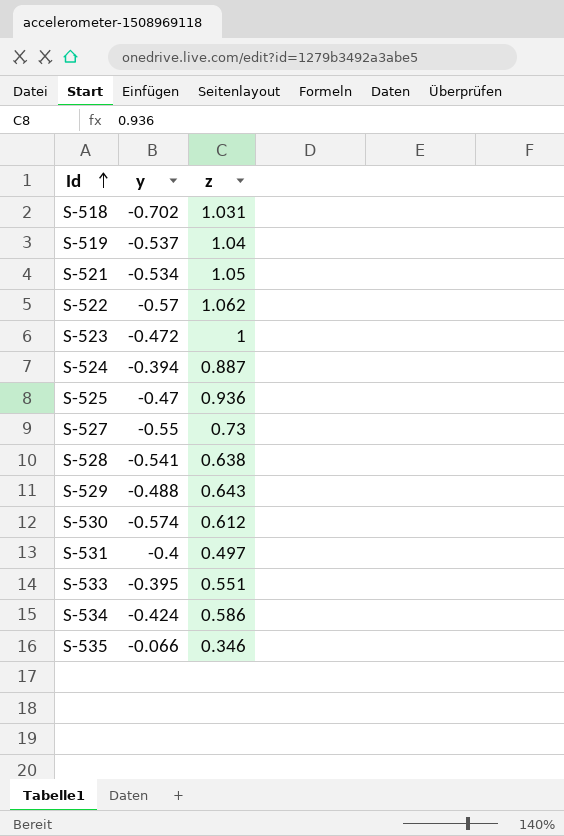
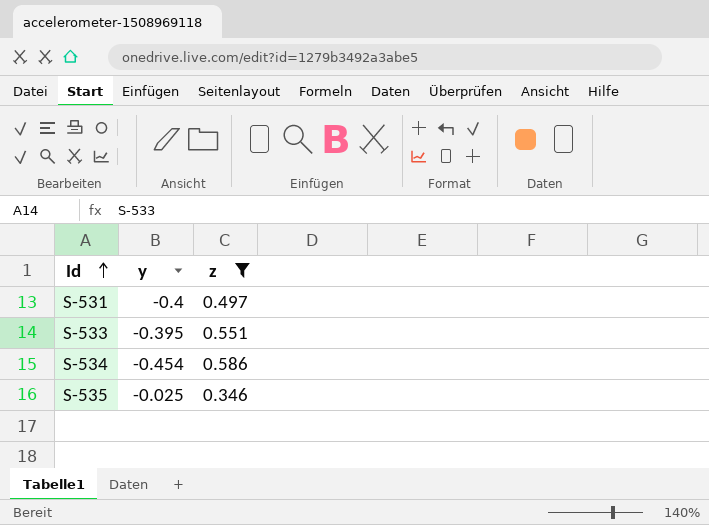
filter: none -> z <= 0.586
S-534 | y: -0.424 -> -0.454
S-535 | y: -0.066 -> -0.025

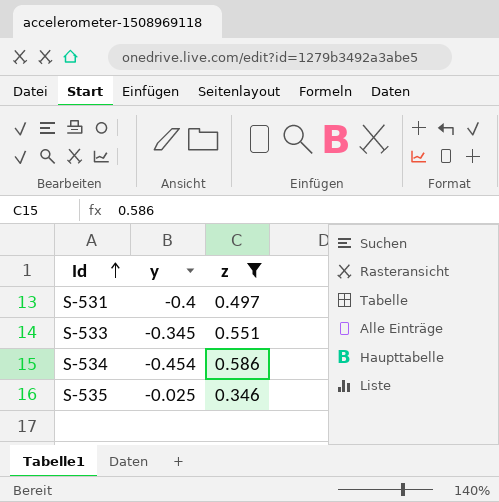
S-533 | y: -0.395 -> -0.345

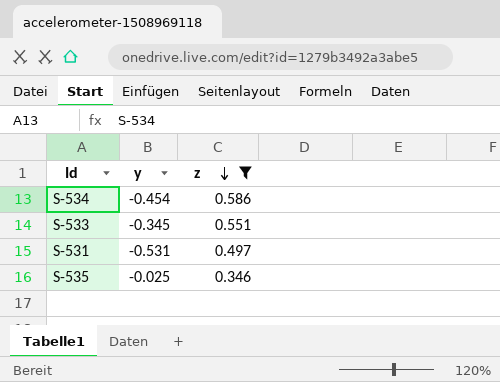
row order: Id ascending -> z descending
S-531 | y: -0.4 -> -0.531

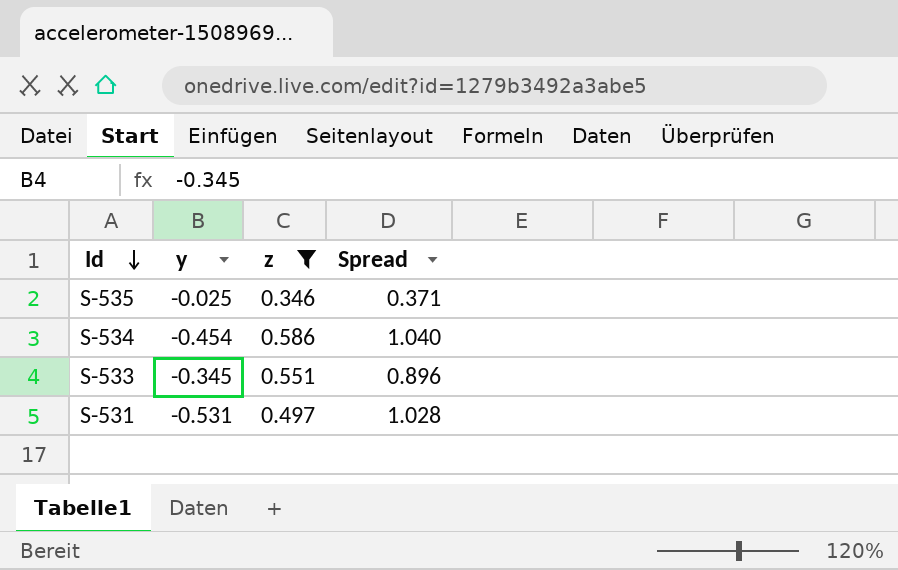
row order: z descending -> Id descending
column Spread | formula: none -> [z] - [y]

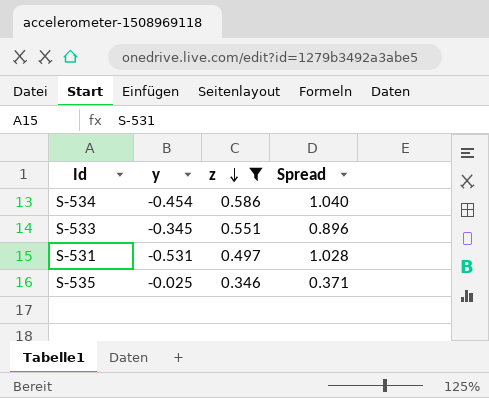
row order: Id descending -> z descending

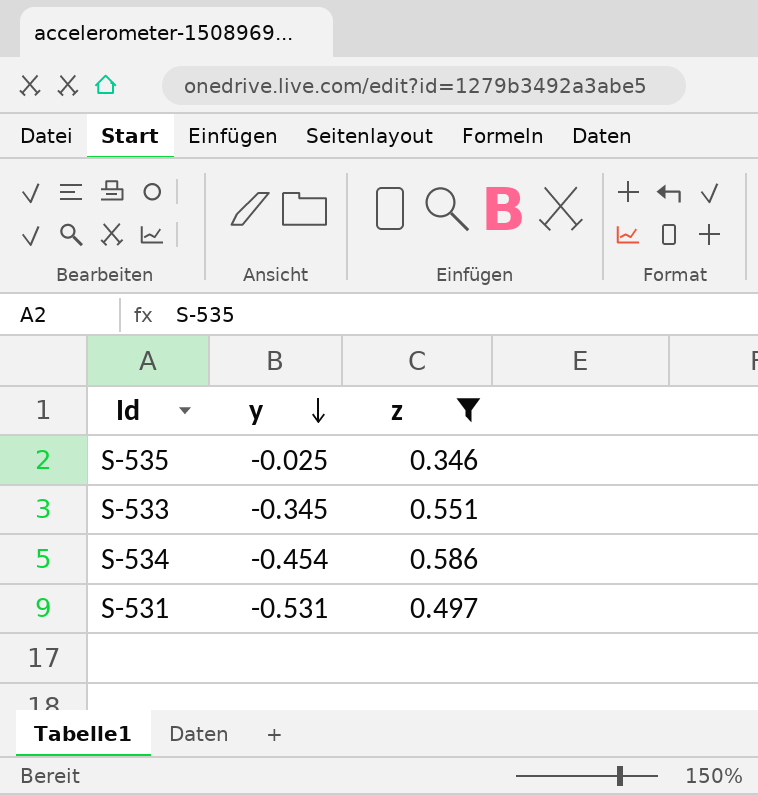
row order: z descending -> y descending
column Spread | formula: [z] - [y] -> none

